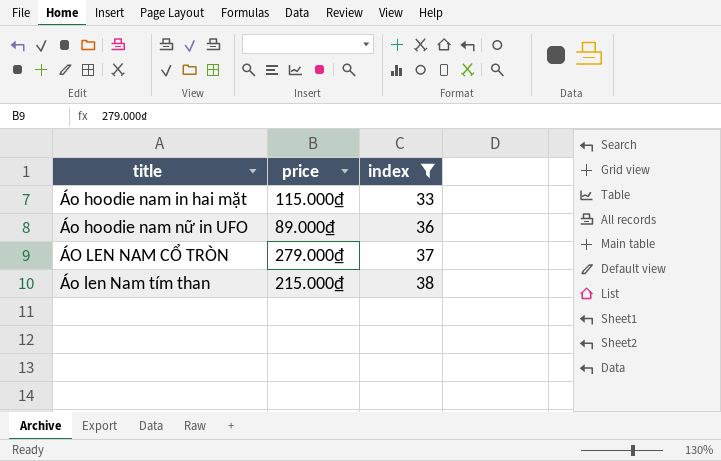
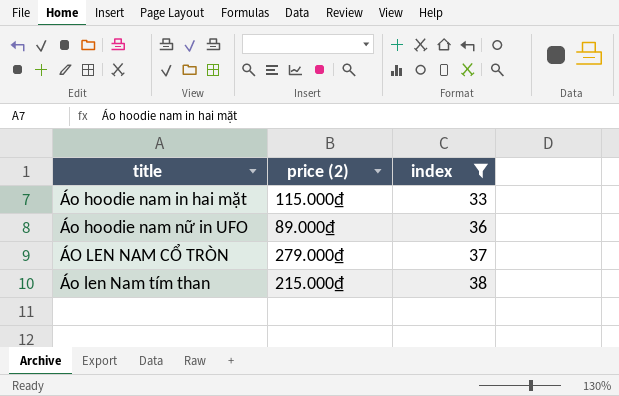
column name: price -> price (2)

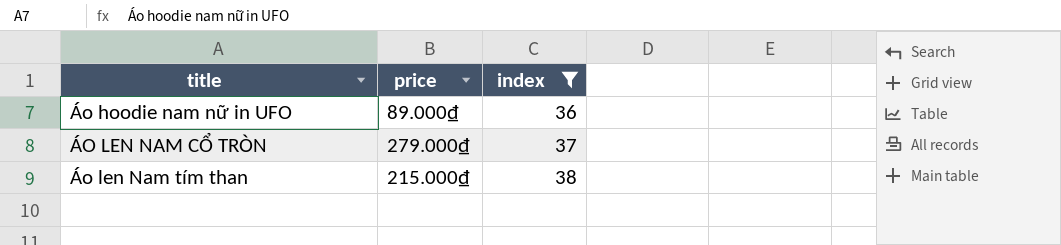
column name: price (2) -> price
row Áo hoodie nam in hai mặt: 115.000₫ | 33 -> none

